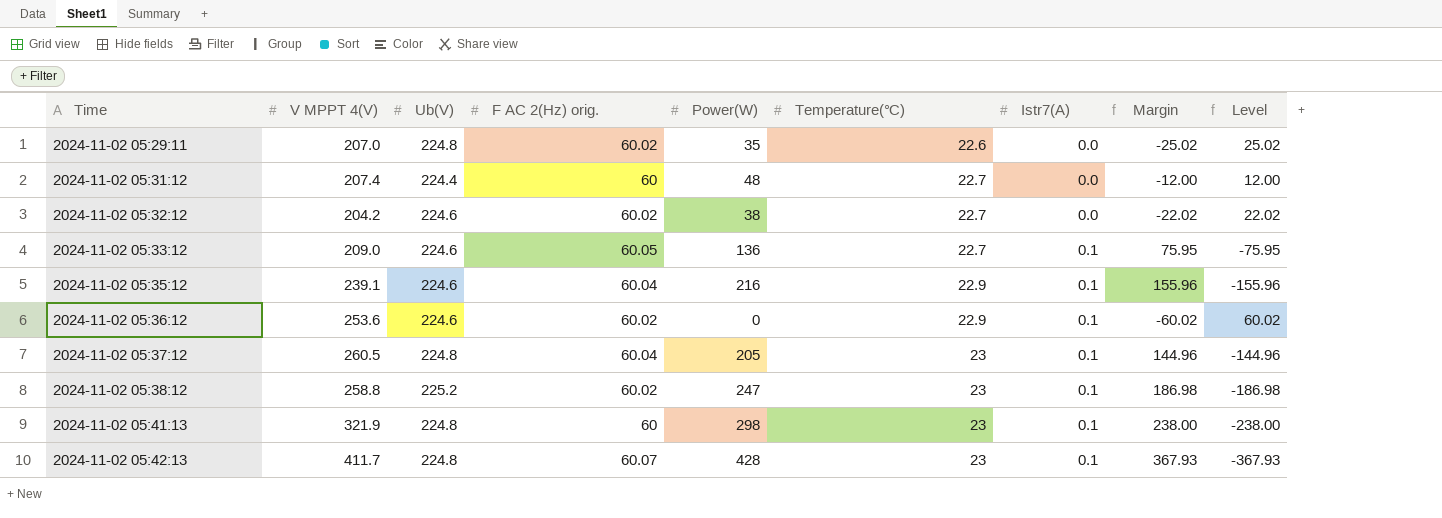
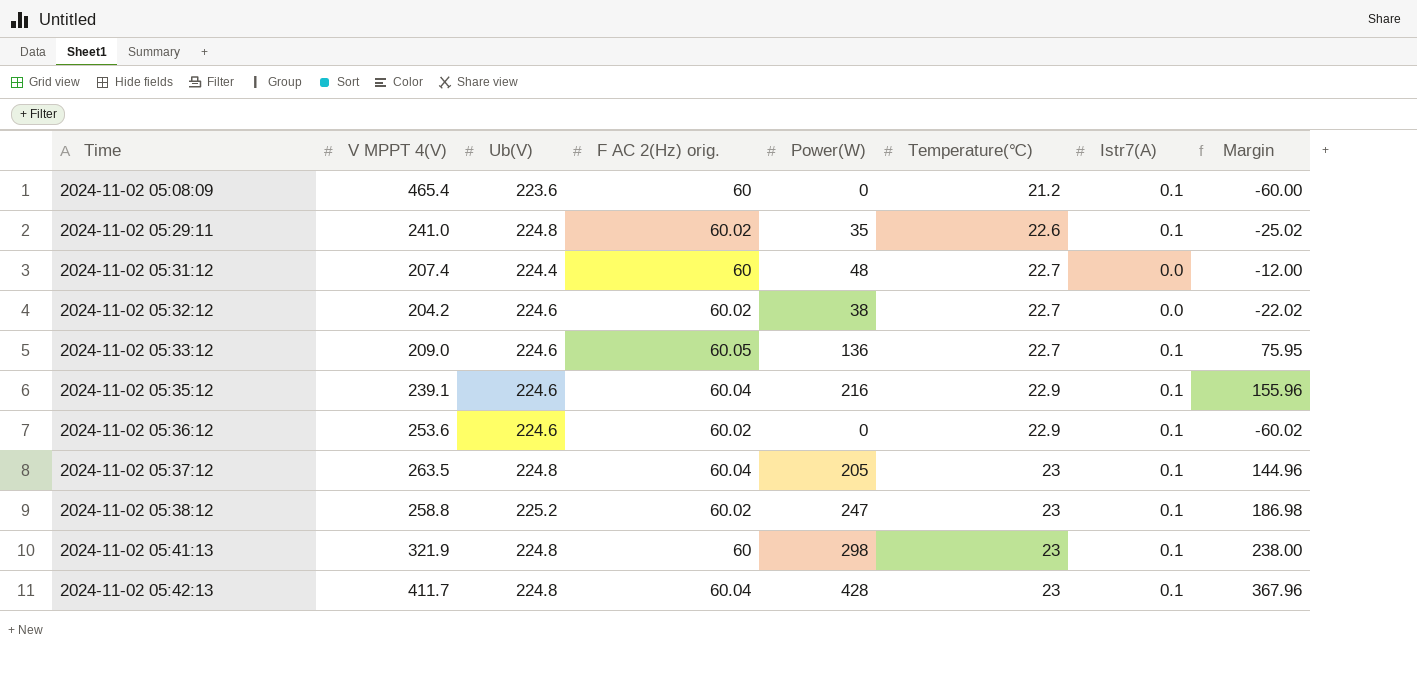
column Level | formula: [F AC 2(Hz) orig.] - [Power(W)] -> none
row 2024-11-02 05:08:09: none -> 465.4 | 223.6 | 60 | 0 | 21.2 | 0.1 | -60.00
2024-11-02 05:29:11 | V MPPT 4(V): 207.0 -> 241.0
2024-11-02 05:29:11 | Istr7(A): 0.0 -> 0.1
2024-11-02 05:37:12 | V MPPT 4(V): 260.5 -> 263.5
2024-11-02 05:42:13 | F AC 2(Hz) orig.: 60.07 -> 60.04
2024-11-02 05:42:13 | Margin: 367.93 -> 367.96

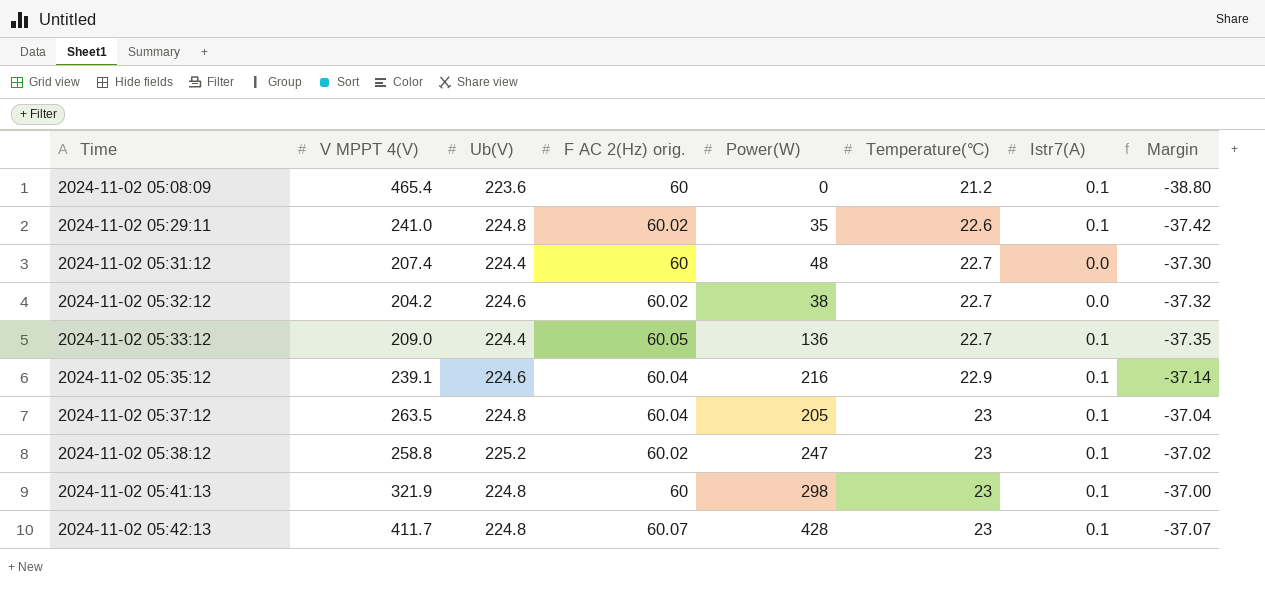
column Margin | formula: [Power(W)] - [F AC 2(Hz) orig.] -> [Temperature(℃)] - [F AC 2(Hz) orig.]
row 2024-11-02 05:36:12: 253.6 | 224.6 | 60.02 | 0 | 22.9 | 0.1 | -60.02 -> none
2024-11-02 05:33:12 | Ub(V): 224.6 -> 224.4
2024-11-02 05:42:13 | F AC 2(Hz) orig.: 60.04 -> 60.07

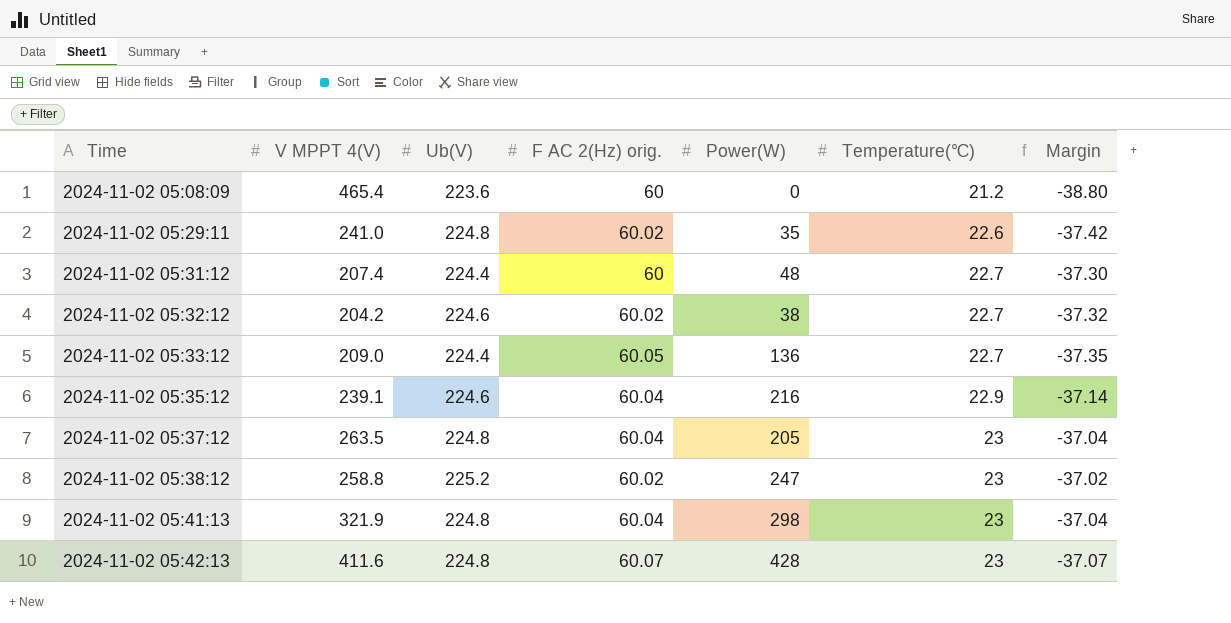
column Istr7(A) | position: 7 -> none
2024-11-02 05:41:13 | F AC 2(Hz) orig.: 60 -> 60.04
2024-11-02 05:41:13 | Margin: -37.00 -> -37.04
2024-11-02 05:42:13 | V MPPT 4(V): 411.7 -> 411.6

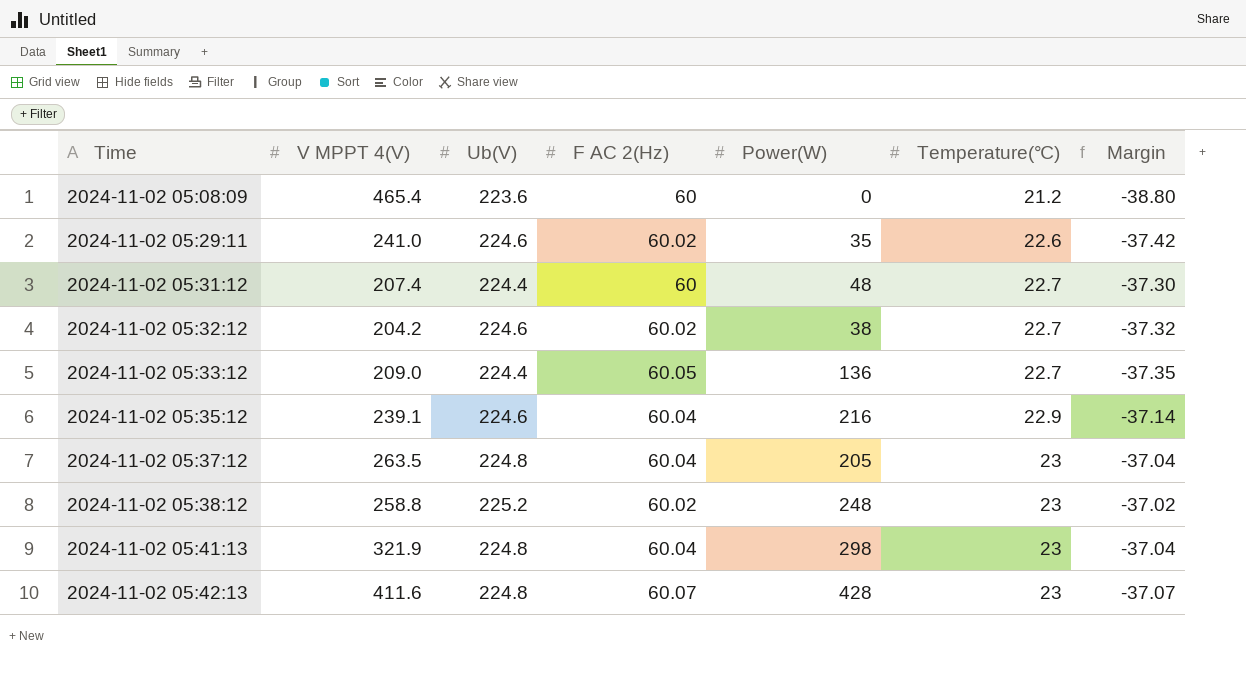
column name: F AC 2(Hz) orig. -> F AC 2(Hz)
2024-11-02 05:29:11 | Ub(V): 224.8 -> 224.6
2024-11-02 05:38:12 | Power(W): 247 -> 248

